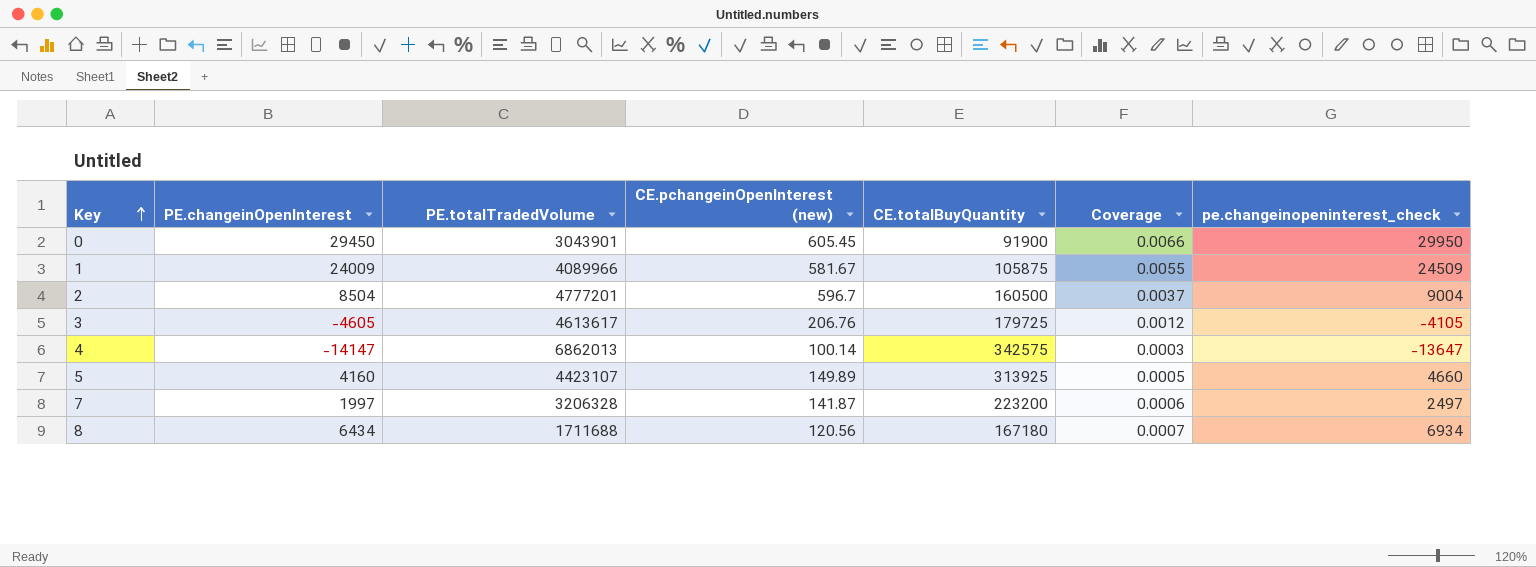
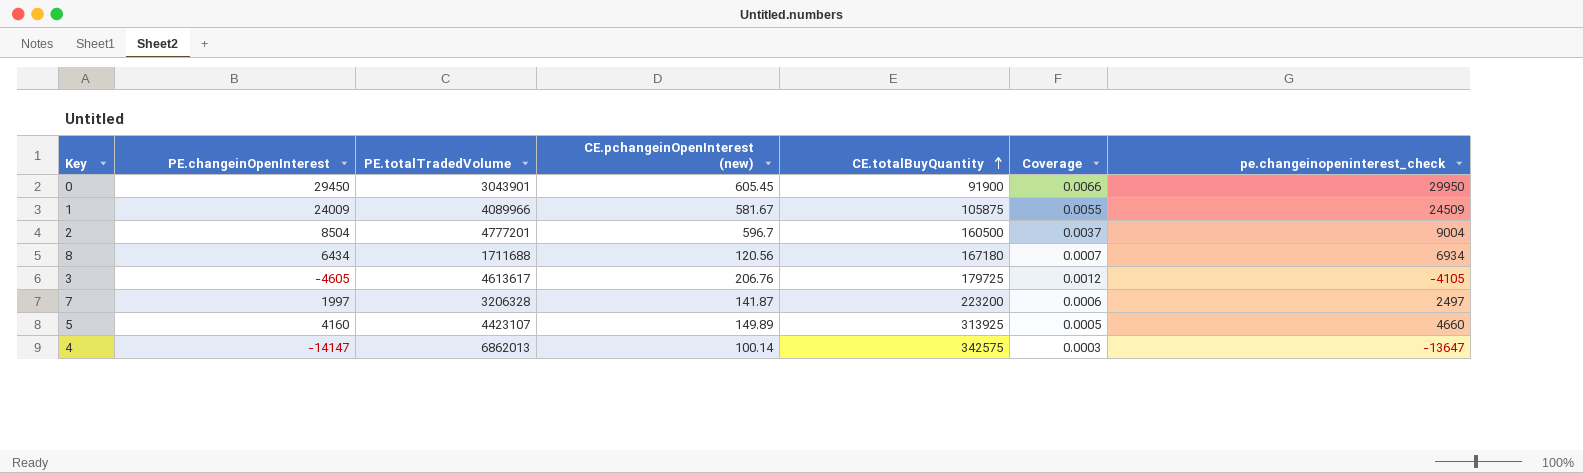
row order: Key ascending -> CE.totalBuyQuantity ascending

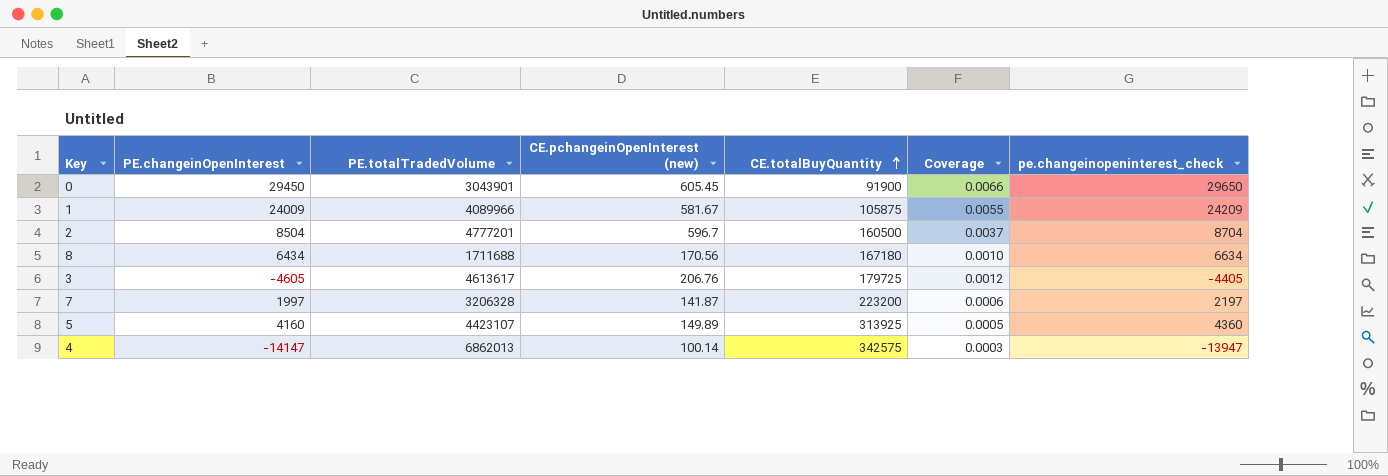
column pe.changeinopeninterest_check | formula: [PE.changeinOpenInterest] + 500 -> [PE.changeinOpenInterest] + 200
8 | CE.pchangeinOpenInterest (new): 120.56 -> 170.56
8 | Coverage: 0.0007 -> 0.0010

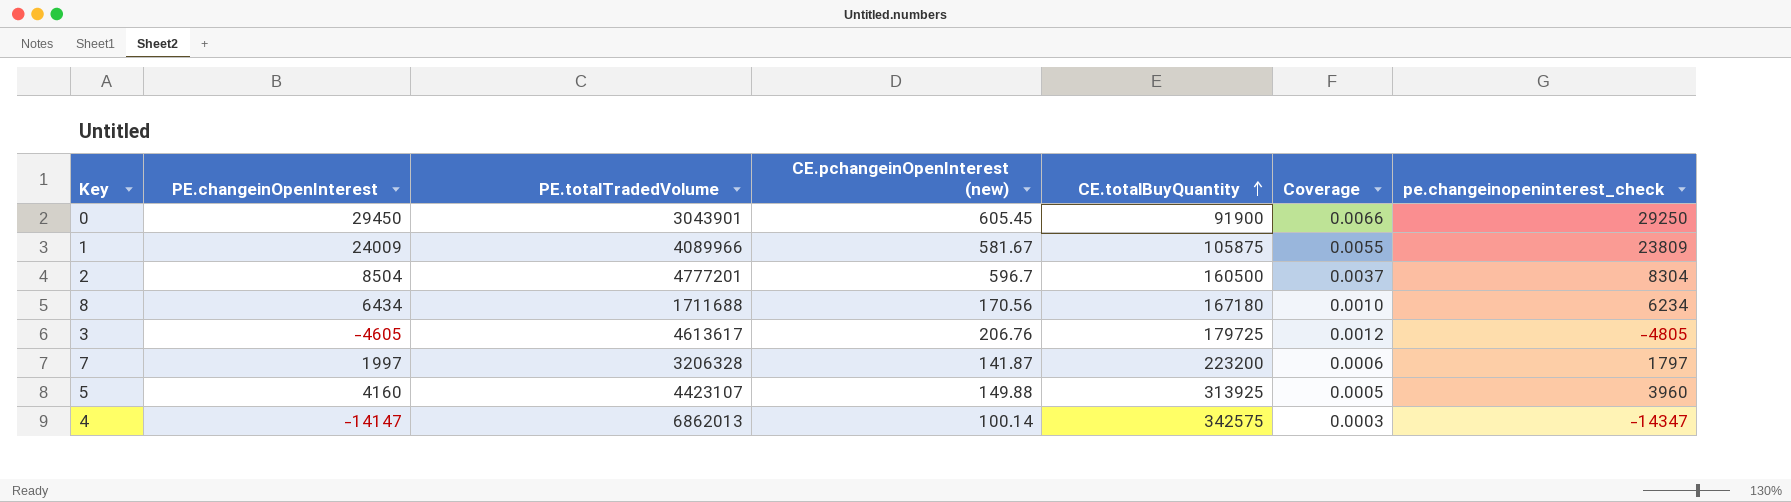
column pe.changeinopeninterest_check | formula: [PE.changeinOpenInterest] + 200 -> [PE.changeinOpenInterest] - 200
5 | CE.pchangeinOpenInterest (new): 149.89 -> 149.88

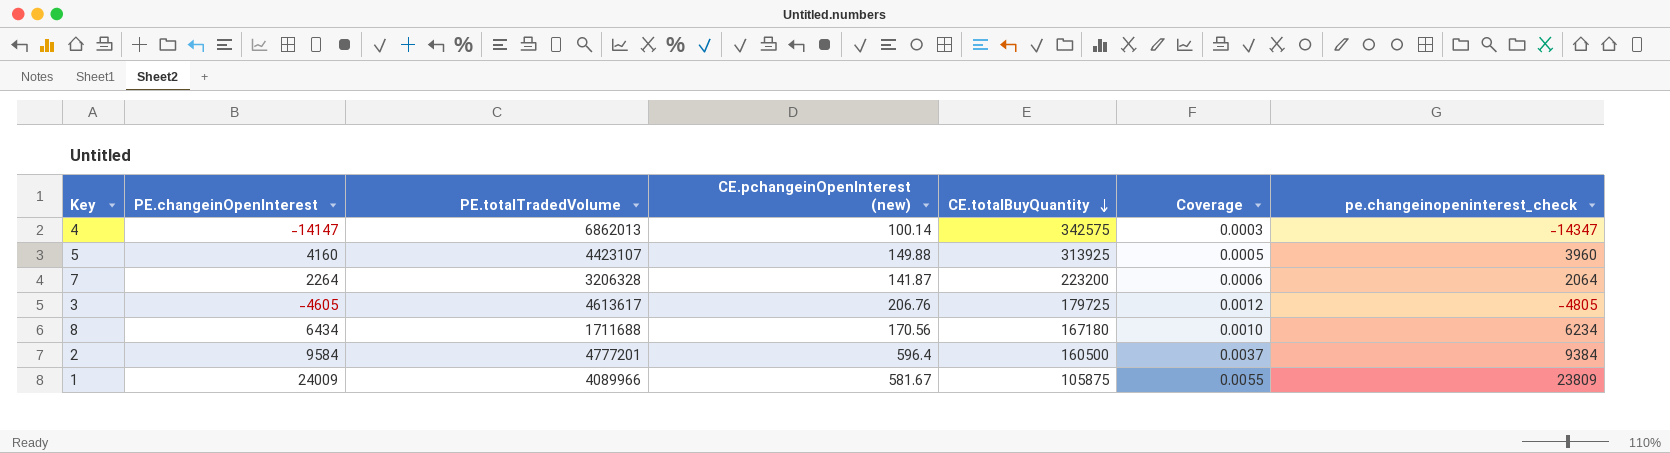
row order: CE.totalBuyQuantity ascending -> CE.totalBuyQuantity descending
row 0: 29450 | 3043901 | 605.45 | 91900 | 0.0066 | 29250 -> none
7 | PE.changeinOpenInterest: 1997 -> 2264
7 | pe.changeinopeninterest_check: 1797 -> 2064
2 | PE.changeinOpenInterest: 8504 -> 9584
2 | CE.pchangeinOpenInterest (new): 596.7 -> 596.4
2 | pe.changeinopeninterest_check: 8304 -> 9384

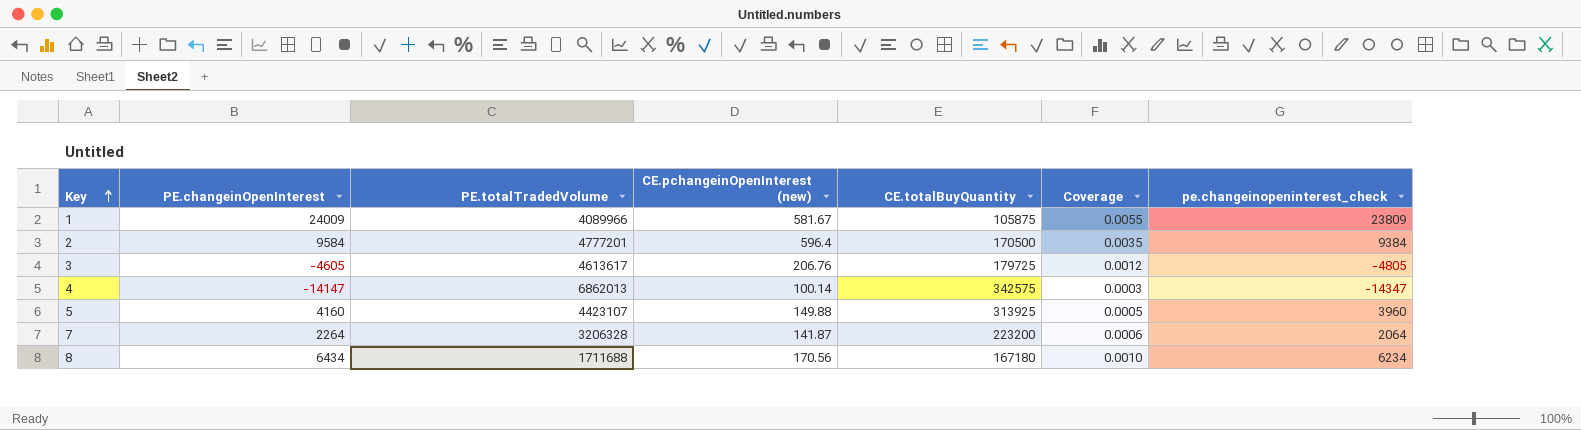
row order: CE.totalBuyQuantity descending -> Key ascending
2 | CE.totalBuyQuantity: 160500 -> 170500
2 | Coverage: 0.0037 -> 0.0035

